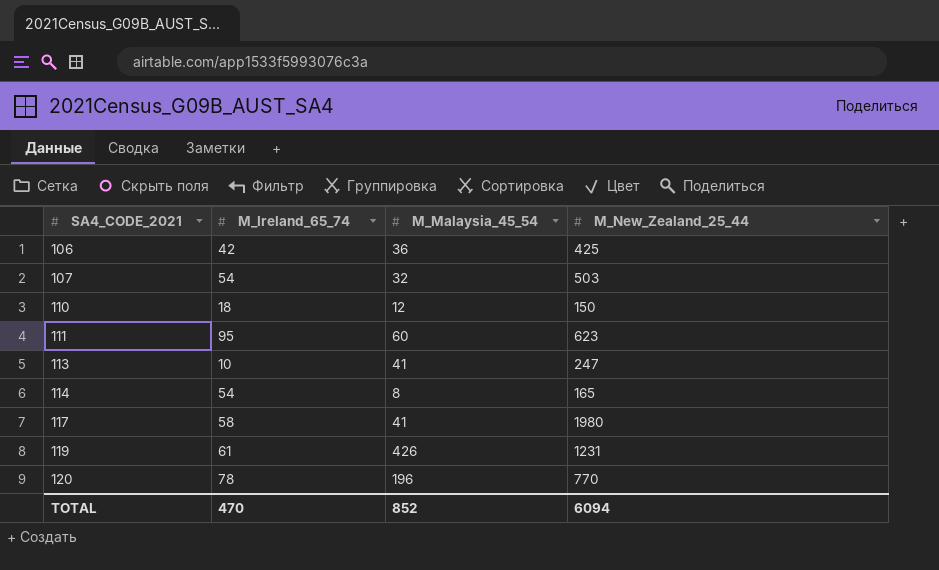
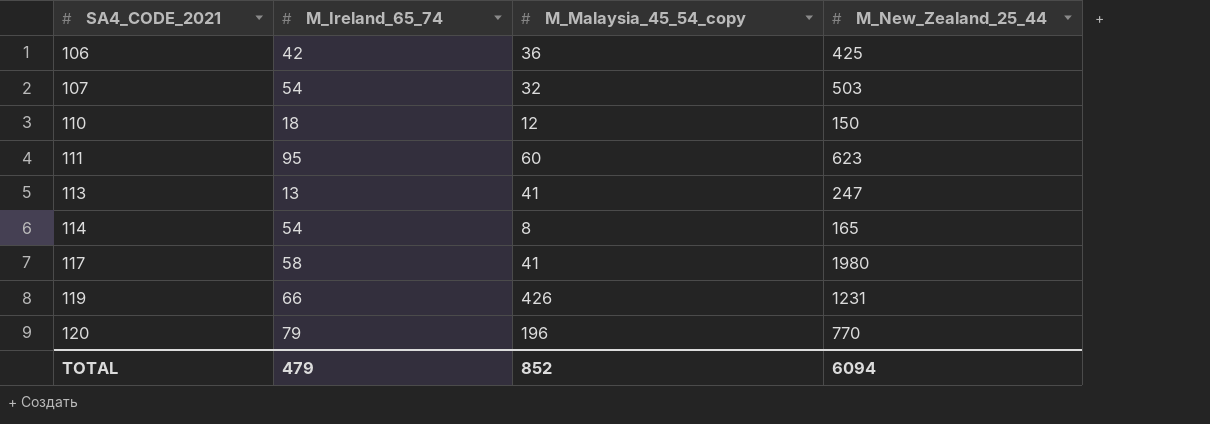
column name: M_Malaysia_45_54 -> M_Malaysia_45_54_copy
113 | M_Ireland_65_74: 10 -> 13
119 | M_Ireland_65_74: 61 -> 66
120 | M_Ireland_65_74: 78 -> 79
TOTAL | M_Ireland_65_74: 470 -> 479

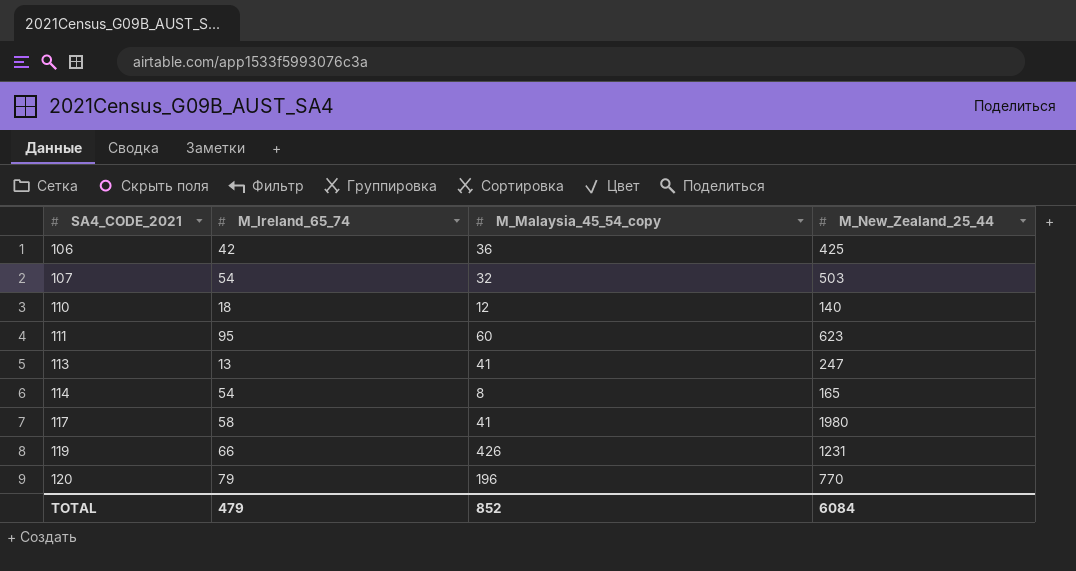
110 | M_New_Zealand_25_44: 150 -> 140
TOTAL | M_New_Zealand_25_44: 6094 -> 6084

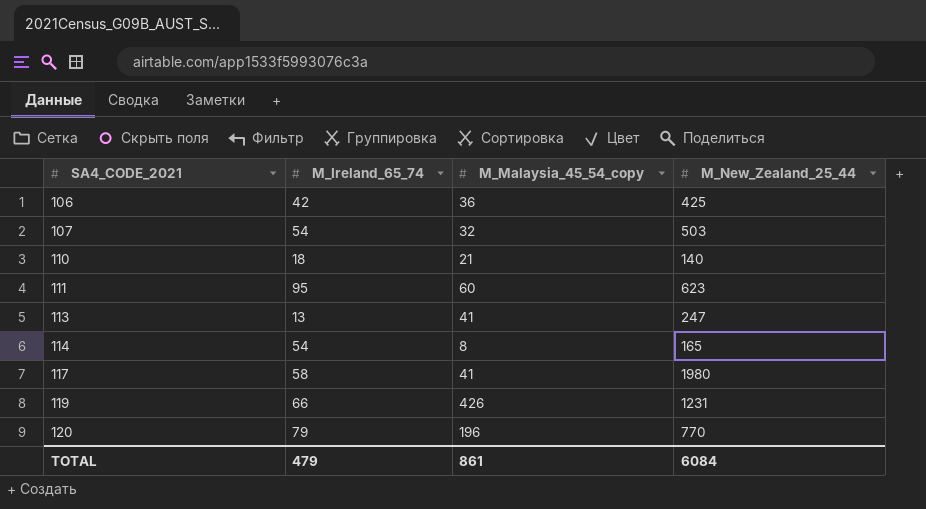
110 | M_Malaysia_45_54_copy: 12 -> 21
TOTAL | M_Malaysia_45_54_copy: 852 -> 861

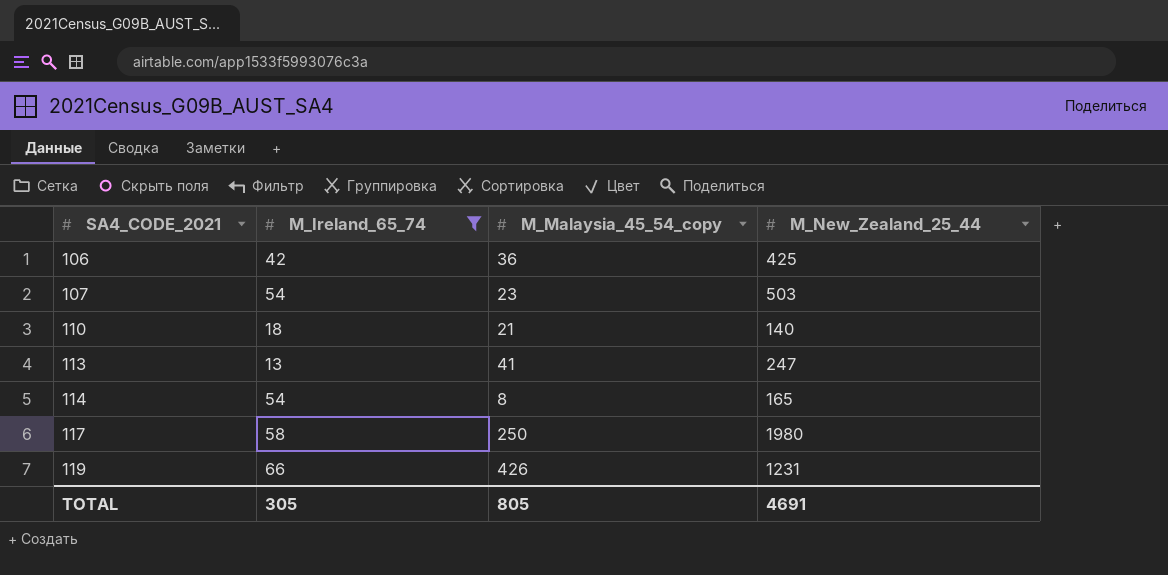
filter: none -> M_Ireland_65_74 <= 66
107 | M_Malaysia_45_54_copy: 32 -> 23
117 | M_Malaysia_45_54_copy: 41 -> 250
TOTAL | M_Ireland_65_74: 479 -> 305
TOTAL | M_Malaysia_45_54_copy: 861 -> 805
TOTAL | M_New_Zealand_25_44: 6084 -> 4691

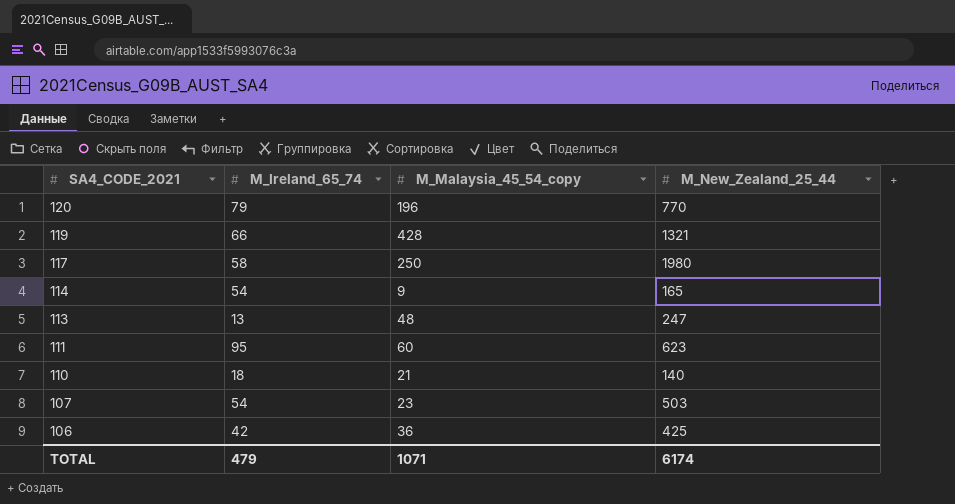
filter: M_Ireland_65_74 <= 66 -> none
row order: SA4_CODE_2021 ascending -> SA4_CODE_2021 descending
119 | M_Malaysia_45_54_copy: 426 -> 428
119 | M_New_Zealand_25_44: 1231 -> 1321
114 | M_Malaysia_45_54_copy: 8 -> 9
113 | M_Malaysia_45_54_copy: 41 -> 48
TOTAL | M_Ireland_65_74: 305 -> 479
TOTAL | M_Malaysia_45_54_copy: 805 -> 1071
TOTAL | M_New_Zealand_25_44: 4691 -> 6174

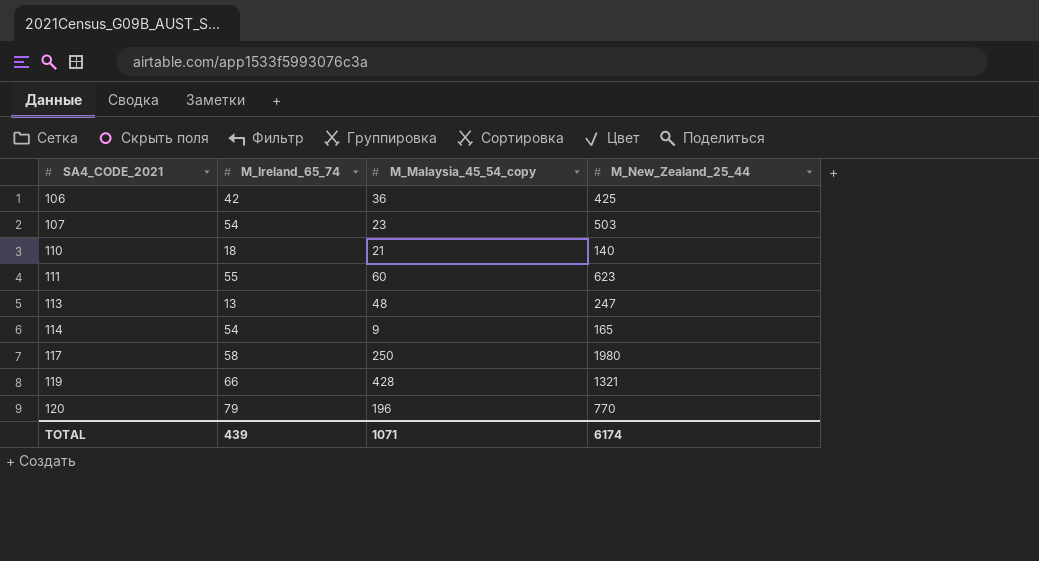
row order: SA4_CODE_2021 descending -> SA4_CODE_2021 ascending
111 | M_Ireland_65_74: 95 -> 55
TOTAL | M_Ireland_65_74: 479 -> 439

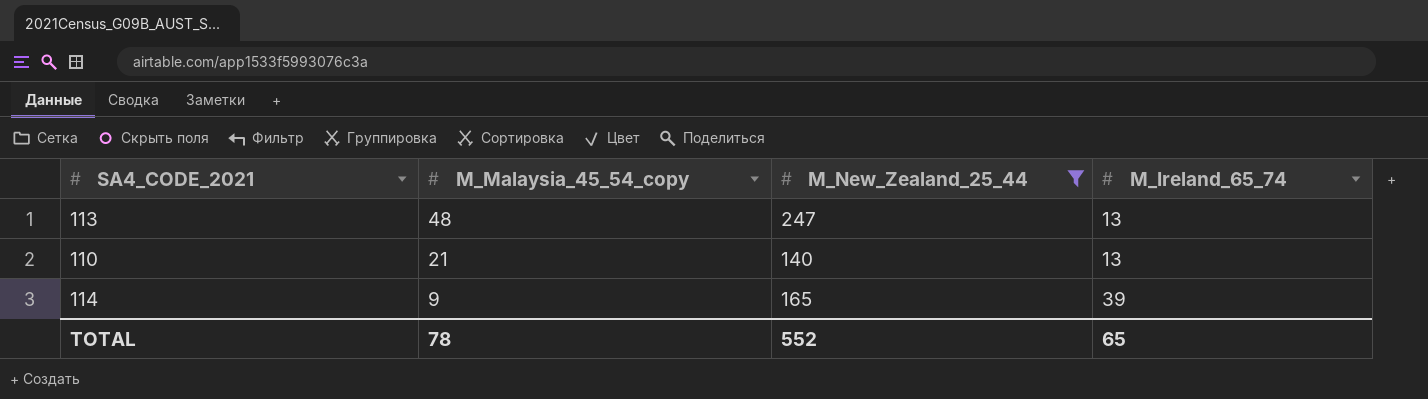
filter: none -> M_New_Zealand_25_44 <= 247
row order: SA4_CODE_2021 ascending -> M_Malaysia_45_54_copy descending
column M_Ireland_65_74 | position: 2 -> 4
110 | M_Ireland_65_74: 18 -> 13
114 | M_Ireland_65_74: 54 -> 39
TOTAL | M_Malaysia_45_54_copy: 1071 -> 78
TOTAL | M_New_Zealand_25_44: 6174 -> 552
TOTAL | M_Ireland_65_74: 439 -> 65

